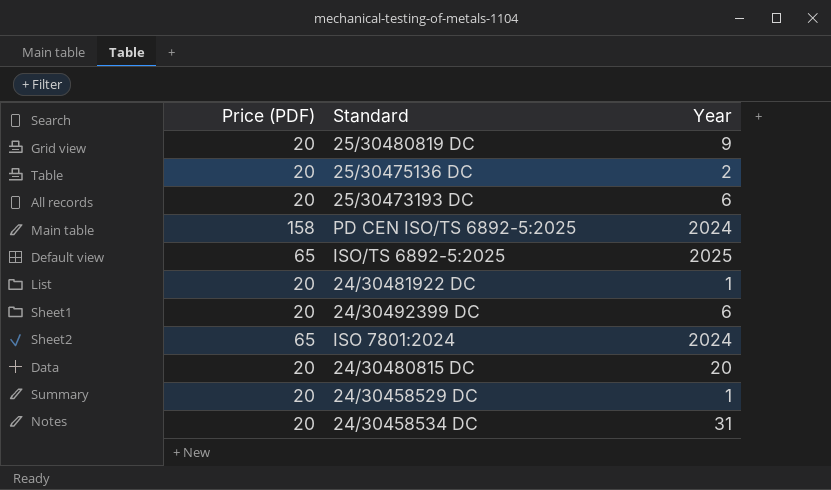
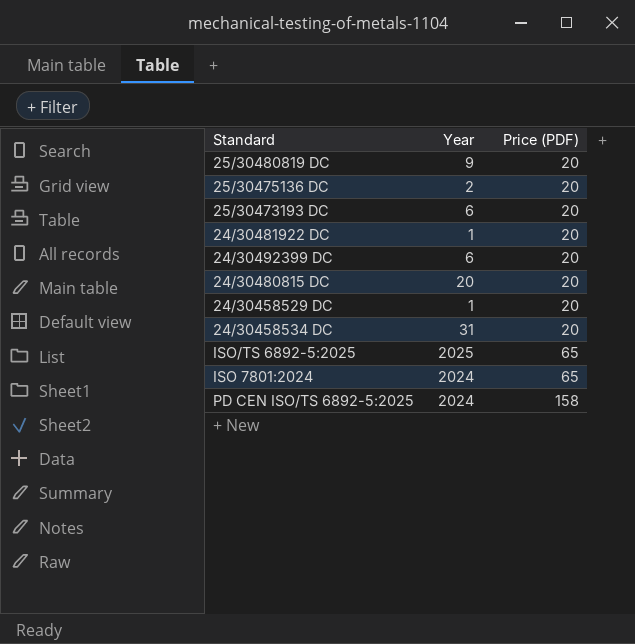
row order: none -> Price (PDF) ascending
column Price (PDF) | position: 1 -> 3

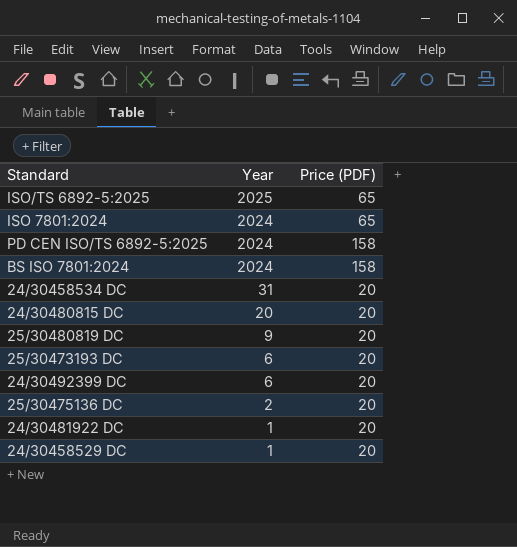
row order: Price (PDF) ascending -> Year descending
row BS ISO 7801:2024: none -> 2024 | 158

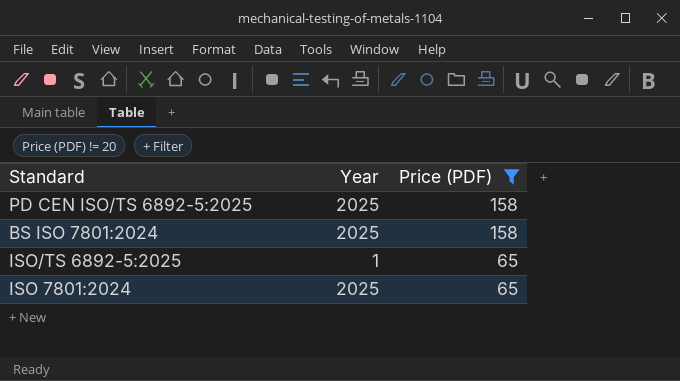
filter: none -> Price (PDF) != 20
row order: Year descending -> Price (PDF) descending
PD CEN ISO/TS 6892-5:2025 | Year: 2024 -> 2025
BS ISO 7801:2024 | Year: 2024 -> 2025
ISO/TS 6892-5:2025 | Year: 2025 -> 1
ISO 7801:2024 | Year: 2024 -> 2025

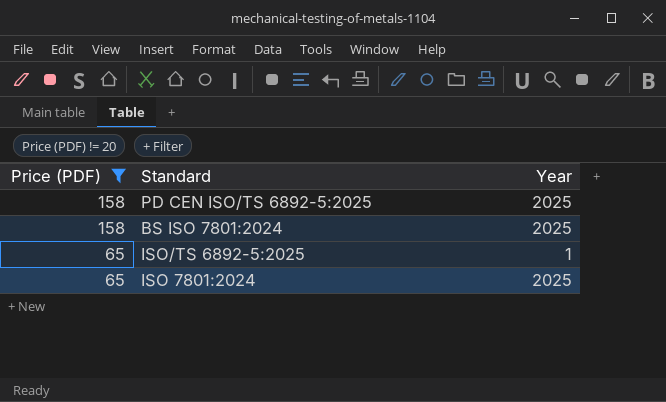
column Price (PDF) | position: 3 -> 1

